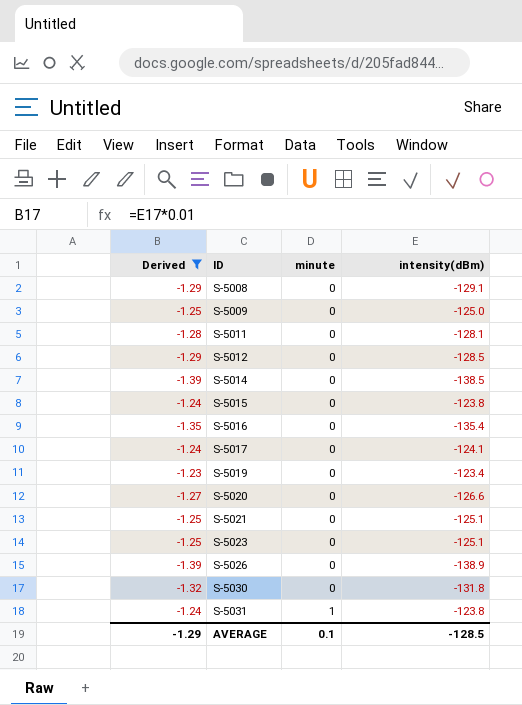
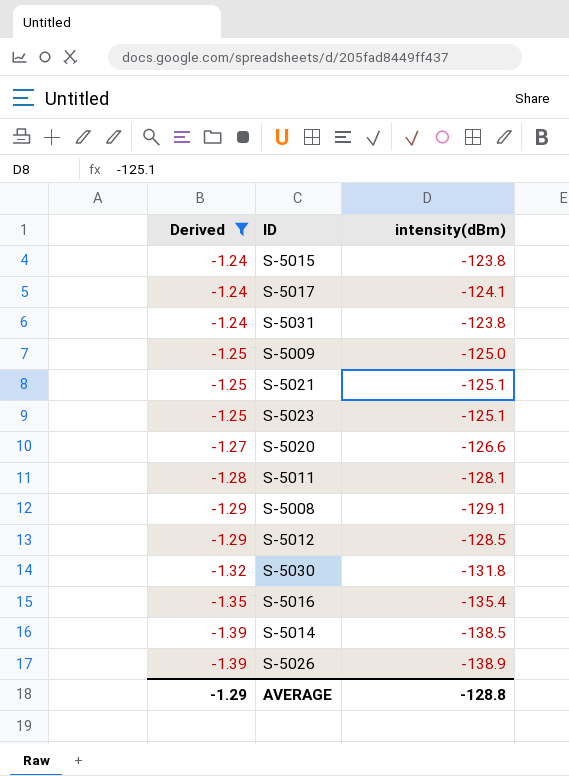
row order: ID ascending -> Derived descending
column minute | position: 3 -> none
row S-5019: -1.23 | 0 | -123.4 -> none
AVERAGE | intensity(dBm): -128.5 -> -128.8

